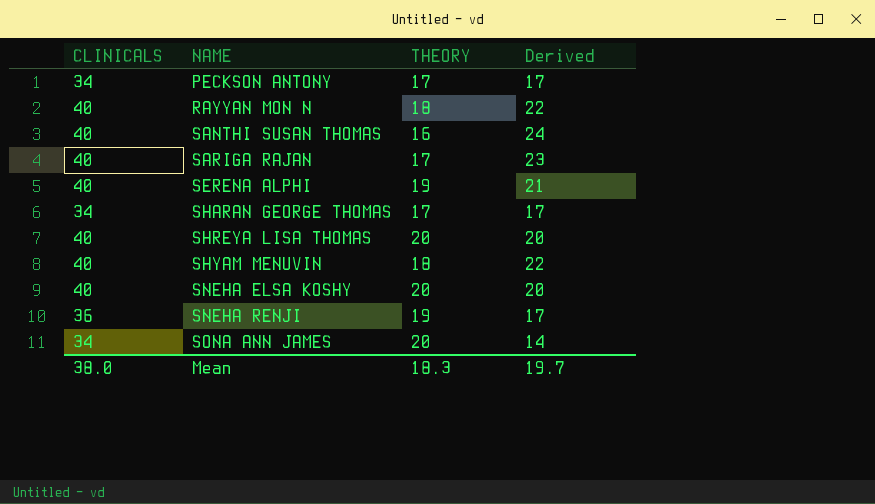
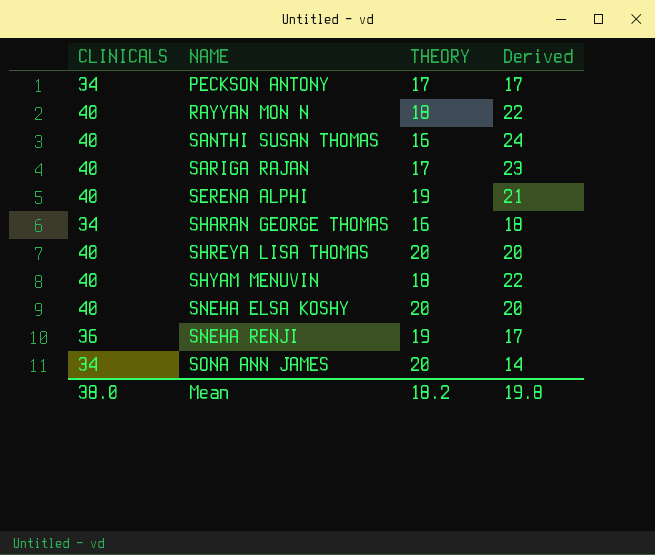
SHARAN GEORGE THOMAS | THEORY: 17 -> 16
SHARAN GEORGE THOMAS | Derived: 17 -> 18
Mean | THEORY: 18.3 -> 18.2
Mean | Derived: 19.7 -> 19.8

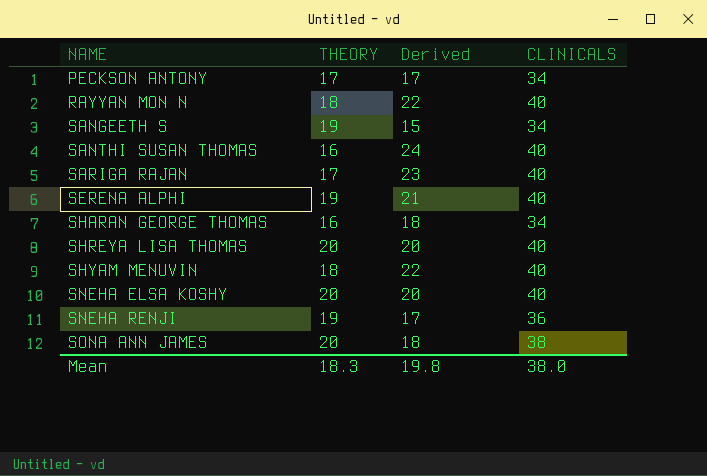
column CLINICALS | position: 1 -> 4
row SANGEETH S: none -> 19 | 15 | 34
SONA ANN JAMES | Derived: 14 -> 18
SONA ANN JAMES | CLINICALS: 34 -> 38
Mean | THEORY: 18.2 -> 18.3

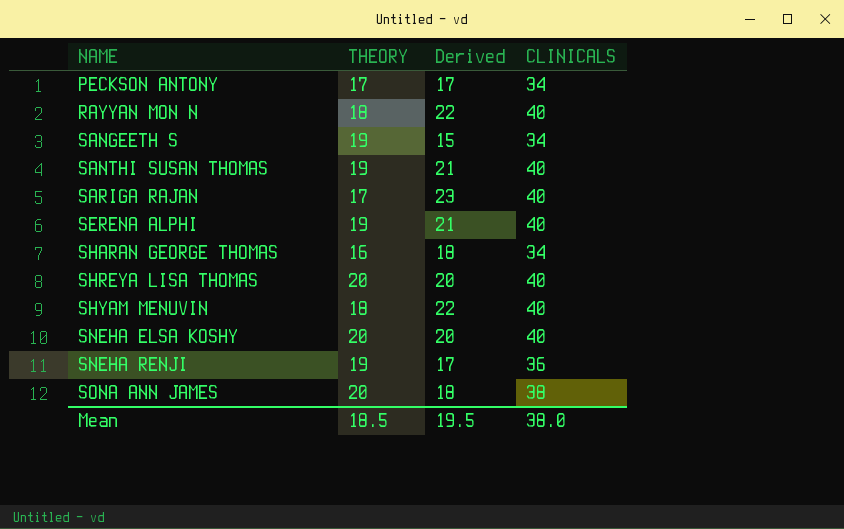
SANTHI SUSAN THOMAS | THEORY: 16 -> 19
SANTHI SUSAN THOMAS | Derived: 24 -> 21
Mean | THEORY: 18.3 -> 18.5
Mean | Derived: 19.8 -> 19.5

